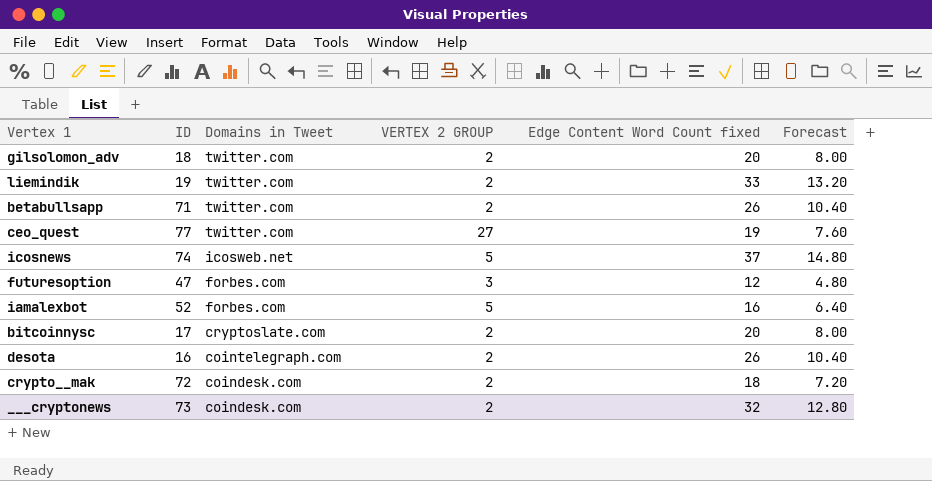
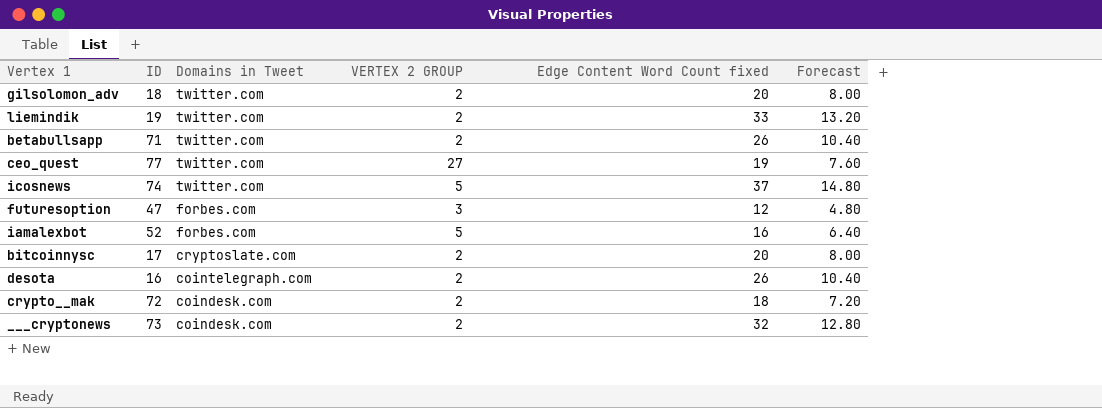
icosnews | Domains in Tweet: icosweb.net -> twitter.com

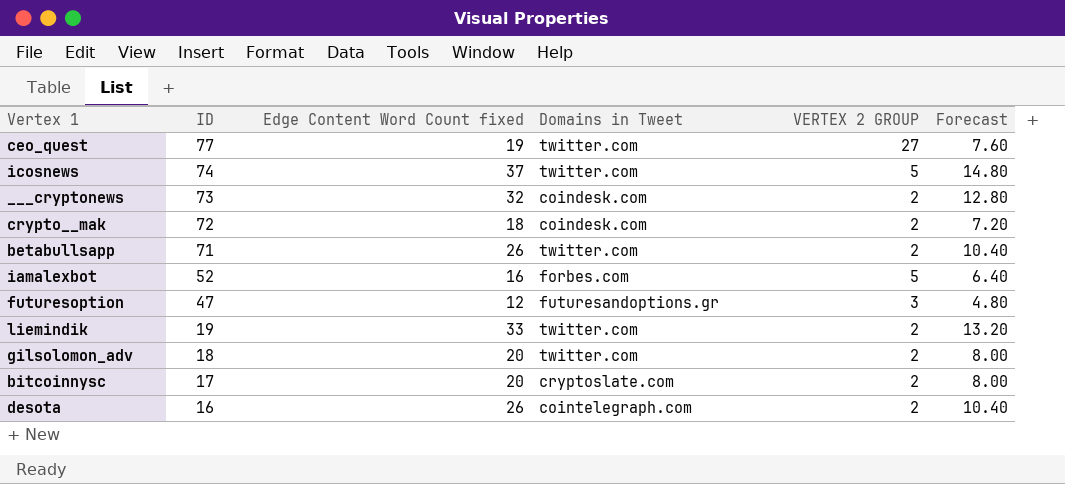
row order: Domains in Tweet descending -> ID descending
column Edge Content Word Count fixed | position: 5 -> 3
futuresoption | Domains in Tweet: forbes.com -> futuresandoptions.gr

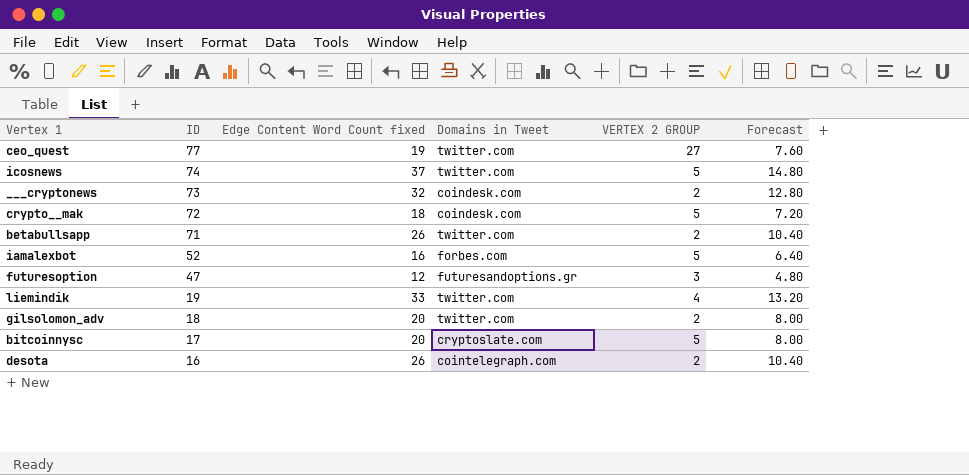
crypto__mak | VERTEX 2 GROUP: 2 -> 5
liemindik | VERTEX 2 GROUP: 2 -> 4
bitcoinnysc | VERTEX 2 GROUP: 2 -> 5

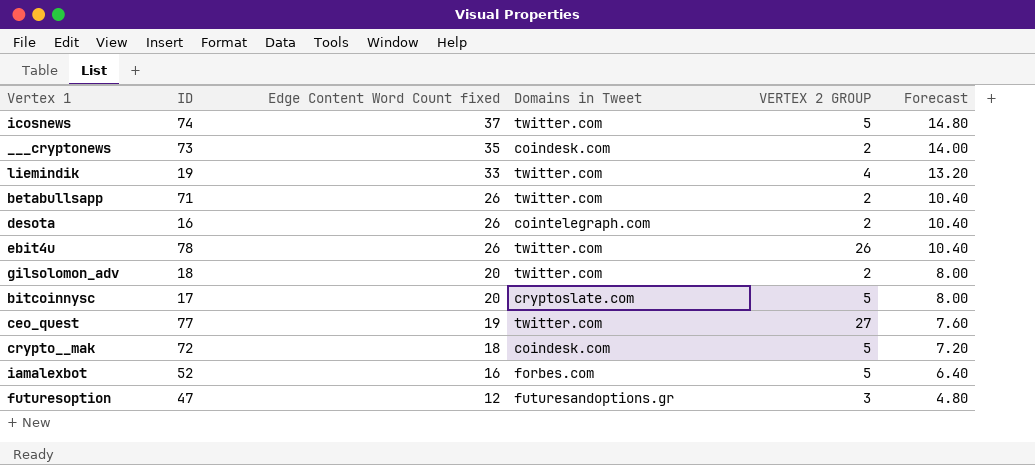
row order: ID descending -> Edge Content Word Count fixed descending
___cryptonews | Edge Content Word Count fixed: 32 -> 35
___cryptonews | Forecast: 12.80 -> 14.00
row ebit4u: none -> 78 | 26 | twitter.com | 26 | 10.40

